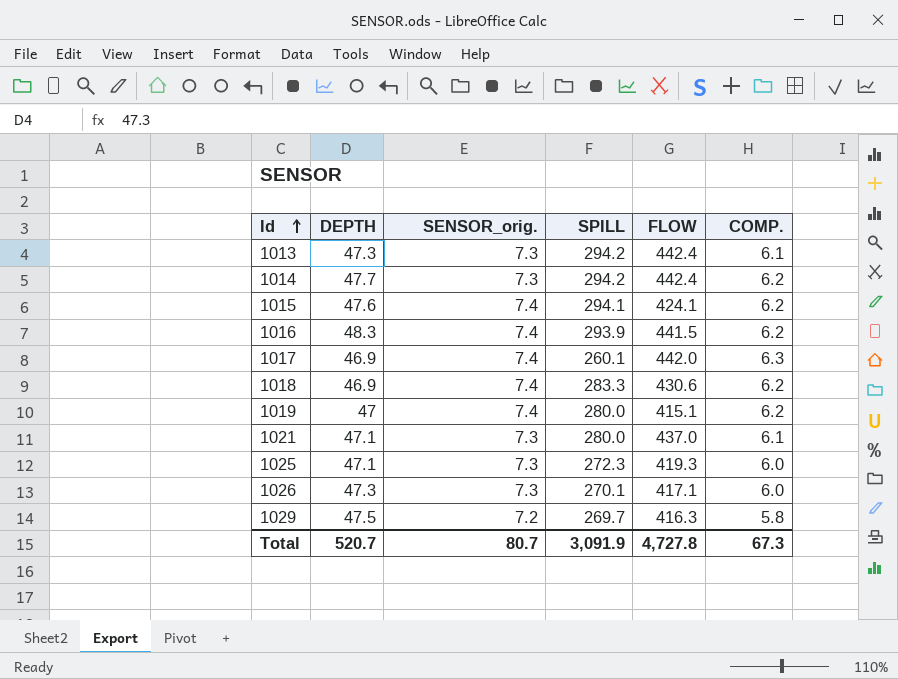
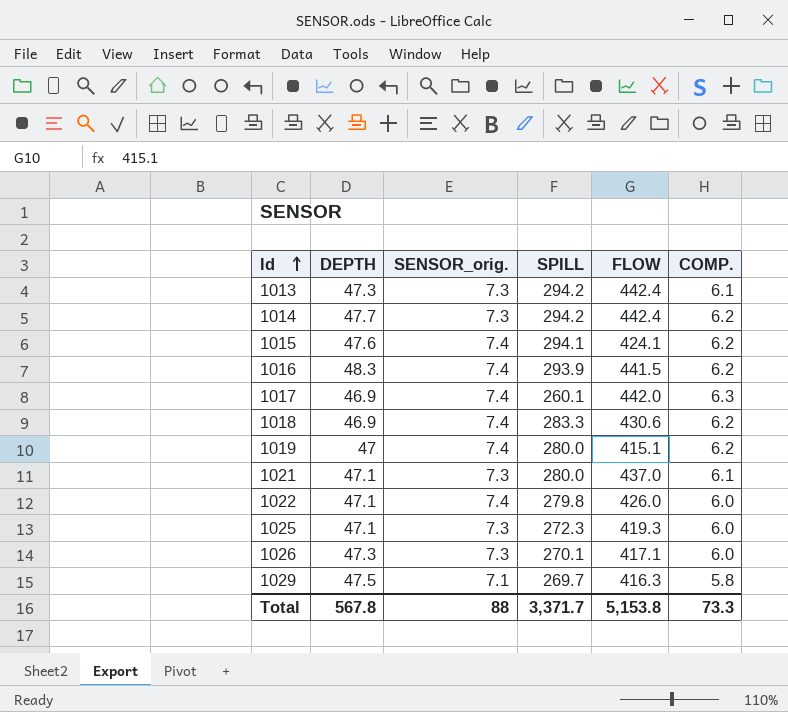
row 1022: none -> 47.1 | 7.4 | 279.8 | 426.0 | 6.0
1029 | SENSOR_orig.: 7.2 -> 7.1
Total | DEPTH: 520.7 -> 567.8
Total | SENSOR_orig.: 80.7 -> 88
Total | SPILL: 3,091.9 -> 3,371.7
Total | FLOW: 4,727.8 -> 5,153.8
Total | COMP.: 67.3 -> 73.3

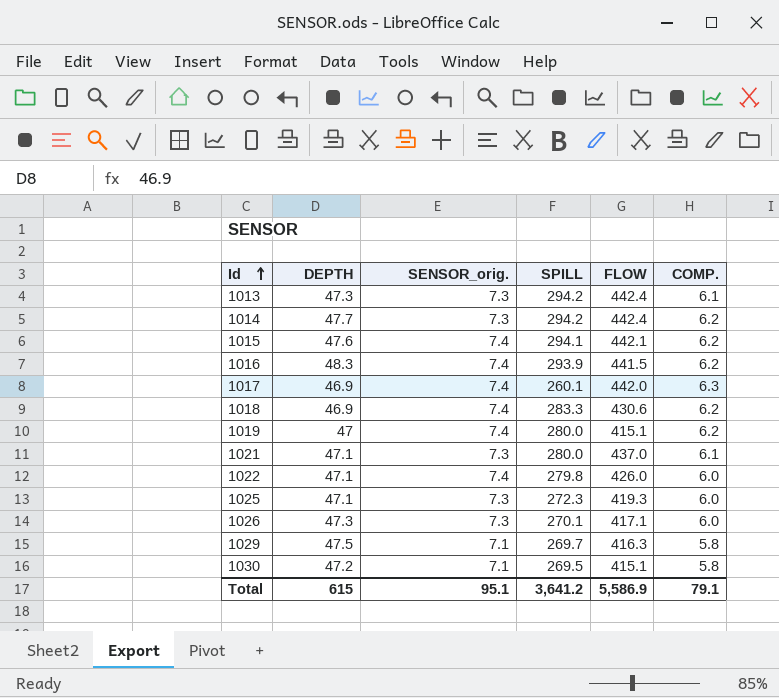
1015 | FLOW: 424.1 -> 442.1
row 1030: none -> 47.2 | 7.1 | 269.5 | 415.1 | 5.8
Total | DEPTH: 567.8 -> 615
Total | SENSOR_orig.: 88 -> 95.1
Total | SPILL: 3,371.7 -> 3,641.2
Total | FLOW: 5,153.8 -> 5,586.9
Total | COMP.: 73.3 -> 79.1

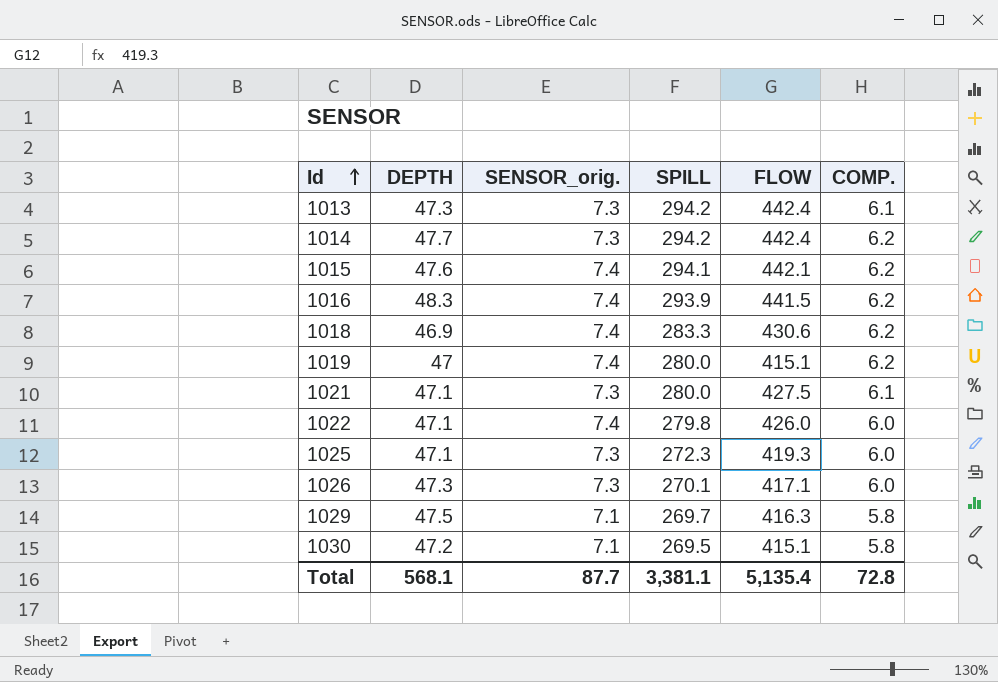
row 1017: 46.9 | 7.4 | 260.1 | 442.0 | 6.3 -> none
1021 | FLOW: 437.0 -> 427.5
Total | DEPTH: 615 -> 568.1
Total | SENSOR_orig.: 95.1 -> 87.7
Total | SPILL: 3,641.2 -> 3,381.1
Total | FLOW: 5,586.9 -> 5,135.4
Total | COMP.: 79.1 -> 72.8

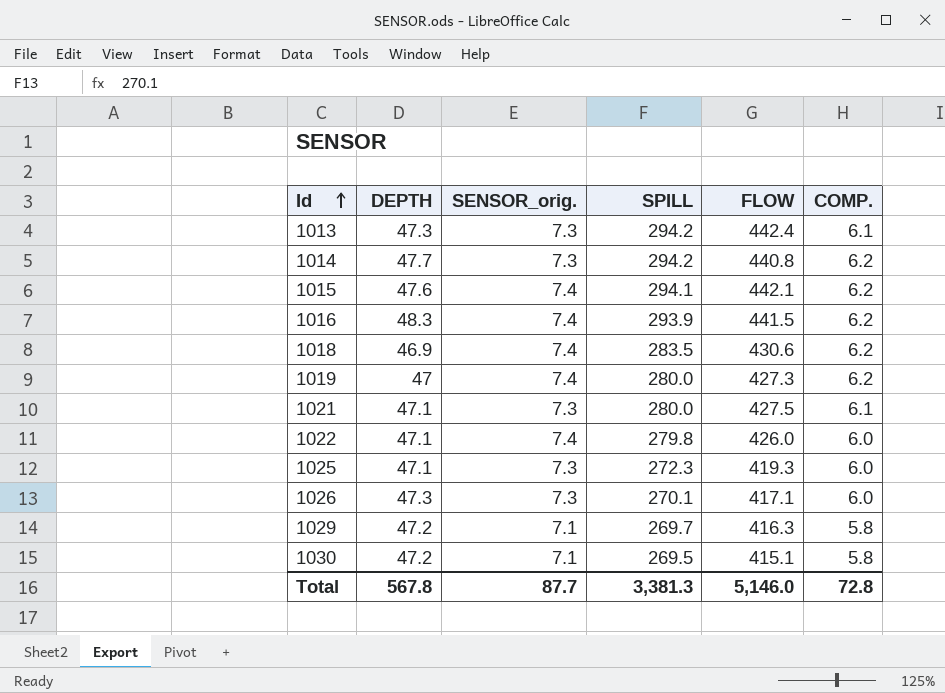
1014 | FLOW: 442.4 -> 440.8
1018 | SPILL: 283.3 -> 283.5
1019 | FLOW: 415.1 -> 427.3
1029 | DEPTH: 47.5 -> 47.2
Total | DEPTH: 568.1 -> 567.8
Total | SPILL: 3,381.1 -> 3,381.3
Total | FLOW: 5,135.4 -> 5,146.0

